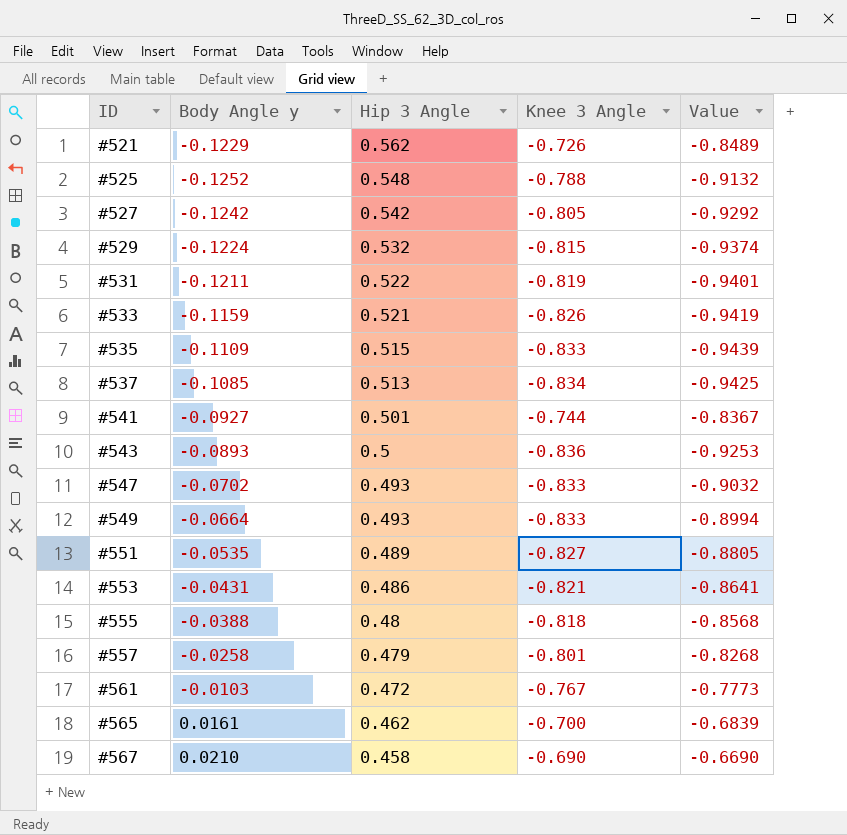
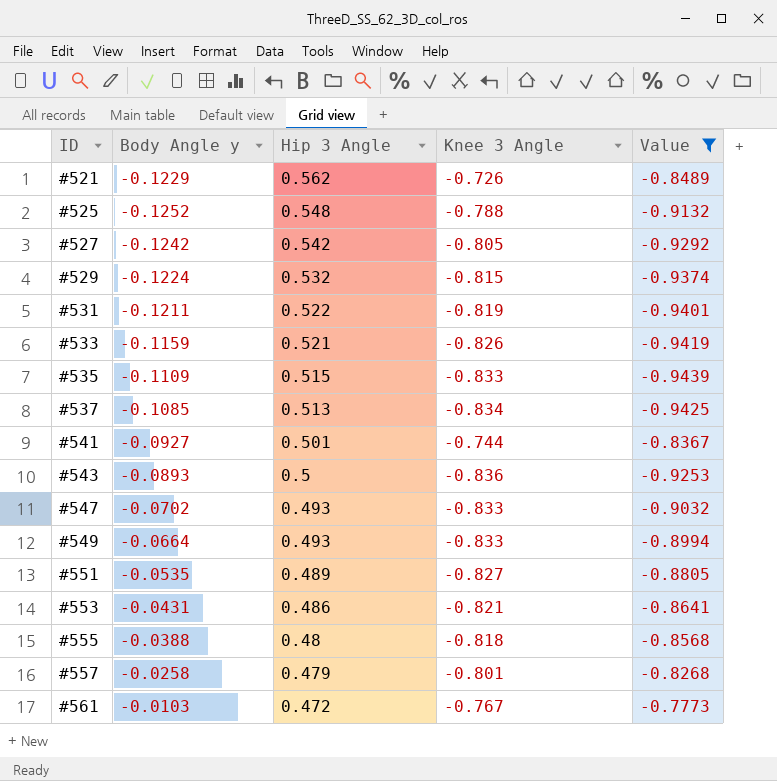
filter: none -> Value <= -0.7773

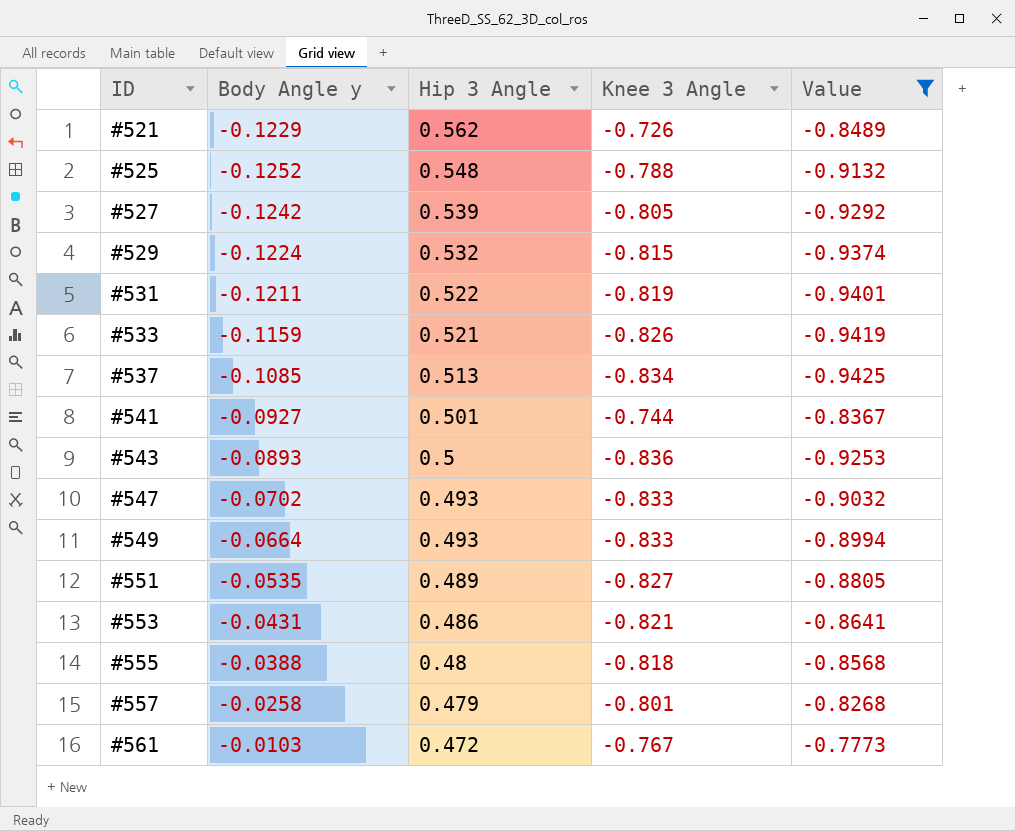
row #535: -0.1109 | 0.515 | -0.833 | -0.9439 -> none
#527 | Hip 3 Angle: 0.542 -> 0.539

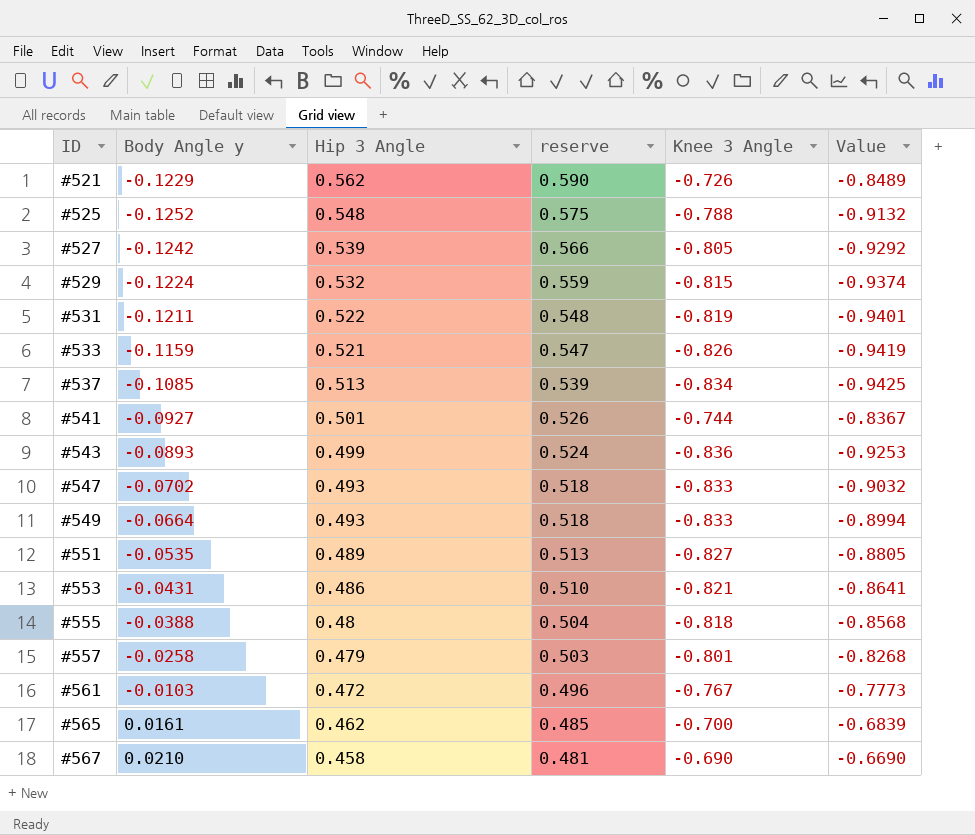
filter: Value <= -0.7773 -> none
column reserve | formula: none -> [Hip 3 Angle] * 1.05
#543 | Hip 3 Angle: 0.5 -> 0.499

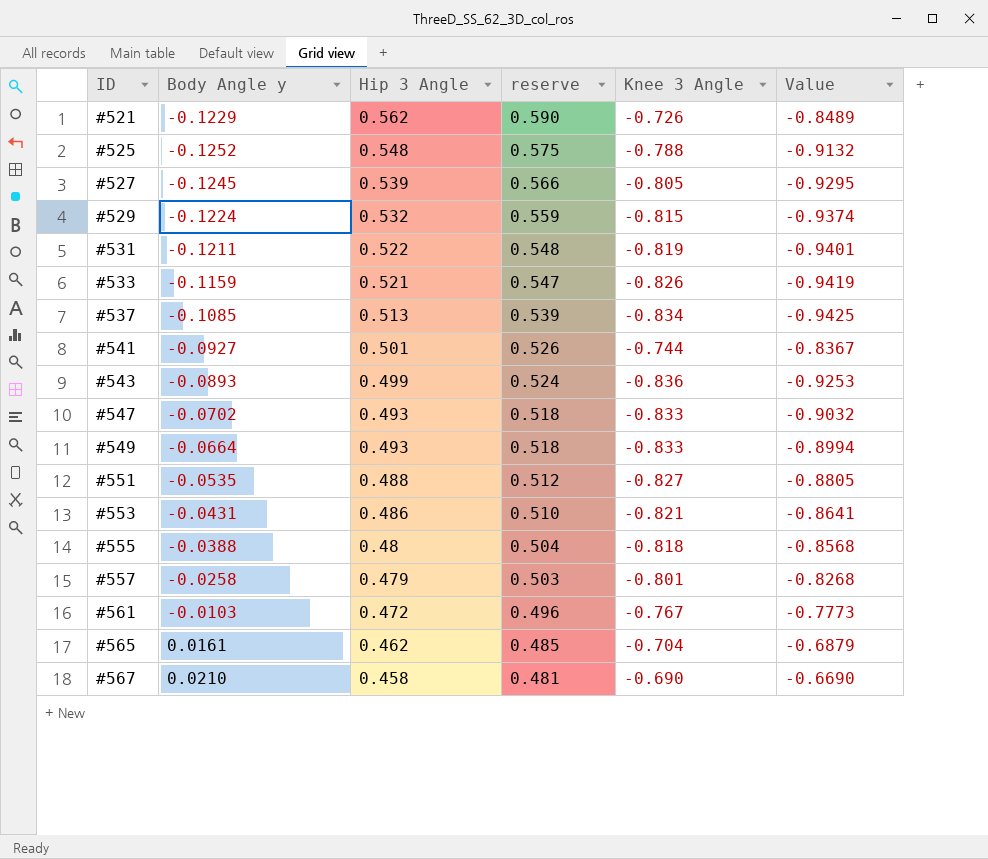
#527 | Body Angle y: -0.1242 -> -0.1245
#527 | Value: -0.9292 -> -0.9295
#551 | Hip 3 Angle: 0.489 -> 0.488
#551 | reserve: 0.513 -> 0.512
#565 | Knee 3 Angle: -0.700 -> -0.704
#565 | Value: -0.6839 -> -0.6879

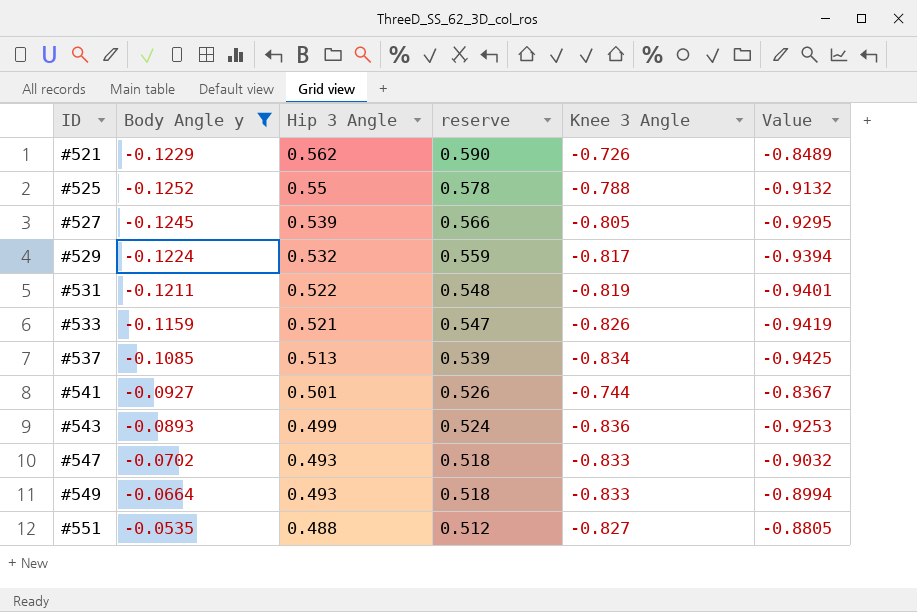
filter: none -> Body Angle y <= -0.0535
#525 | Hip 3 Angle: 0.548 -> 0.55
#525 | reserve: 0.575 -> 0.578
#529 | Knee 3 Angle: -0.815 -> -0.817
#529 | Value: -0.9374 -> -0.9394

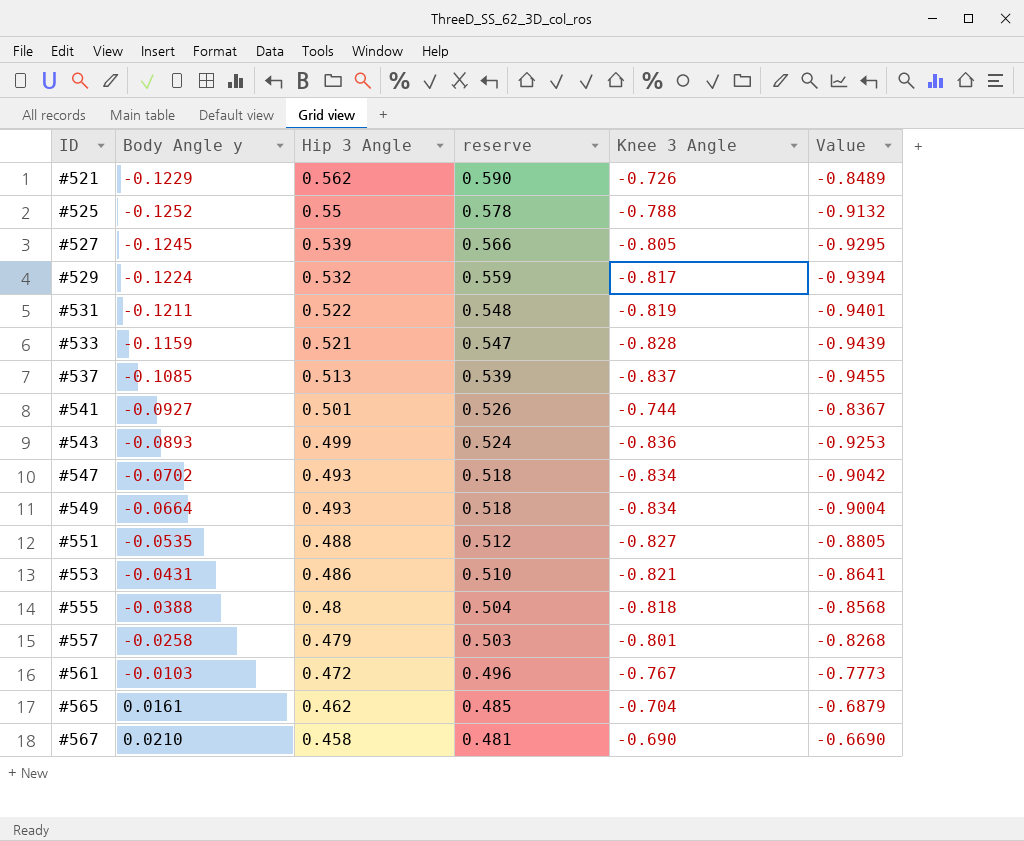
filter: Body Angle y <= -0.0535 -> none
#533 | Knee 3 Angle: -0.826 -> -0.828
#533 | Value: -0.9419 -> -0.9439
#537 | Knee 3 Angle: -0.834 -> -0.837
#537 | Value: -0.9425 -> -0.9455
#547 | Knee 3 Angle: -0.833 -> -0.834
#547 | Value: -0.9032 -> -0.9042
#549 | Knee 3 Angle: -0.833 -> -0.834
#549 | Value: -0.8994 -> -0.9004

